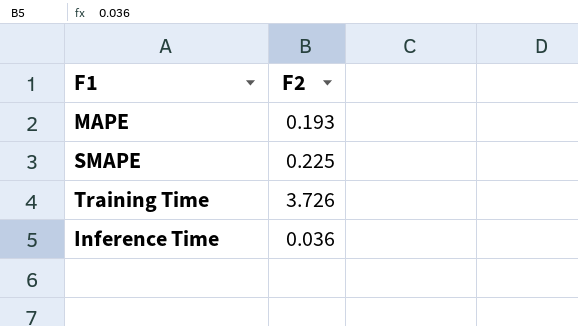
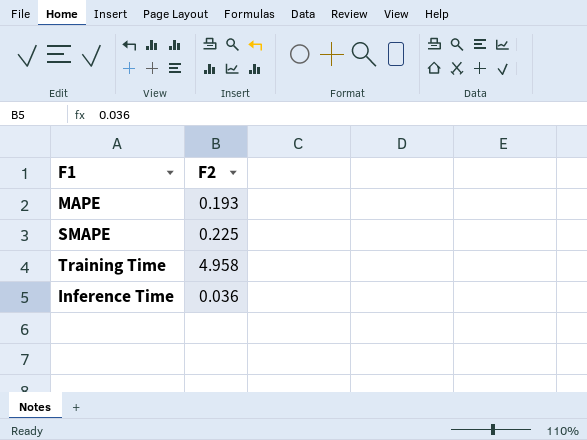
Training Time | F2: 3.726 -> 4.958

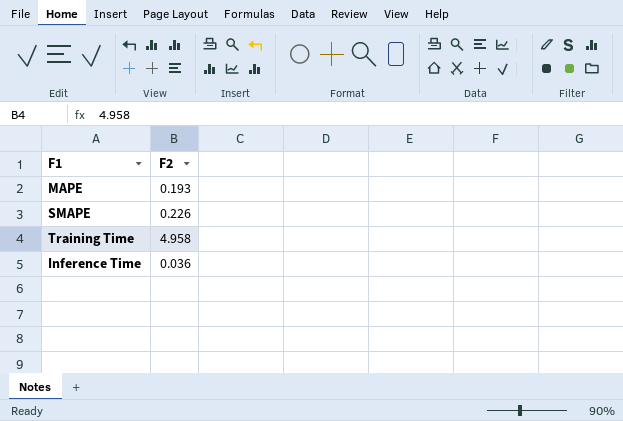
SMAPE | F2: 0.225 -> 0.226

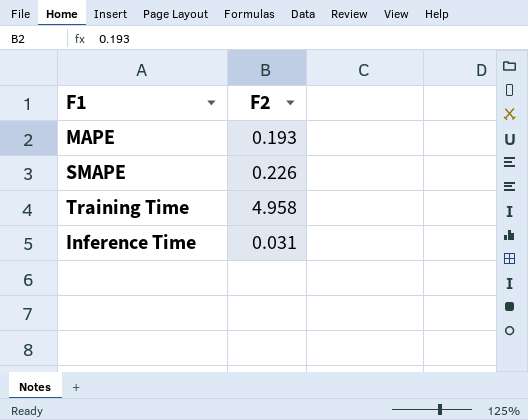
Inference Time | F2: 0.036 -> 0.031

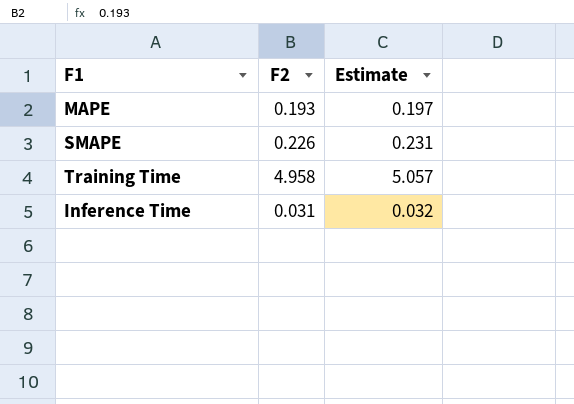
column Estimate | formula: none -> [F2] * 1.02

